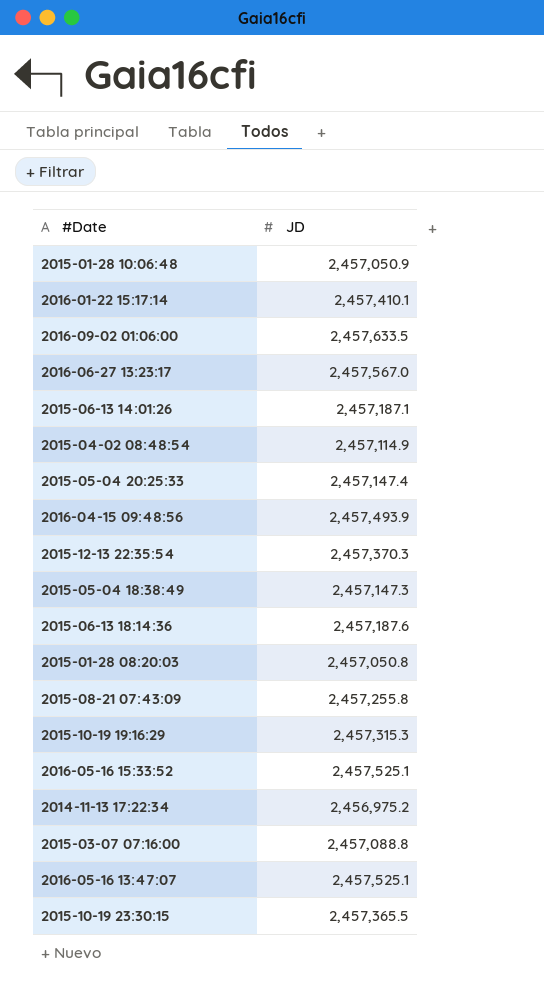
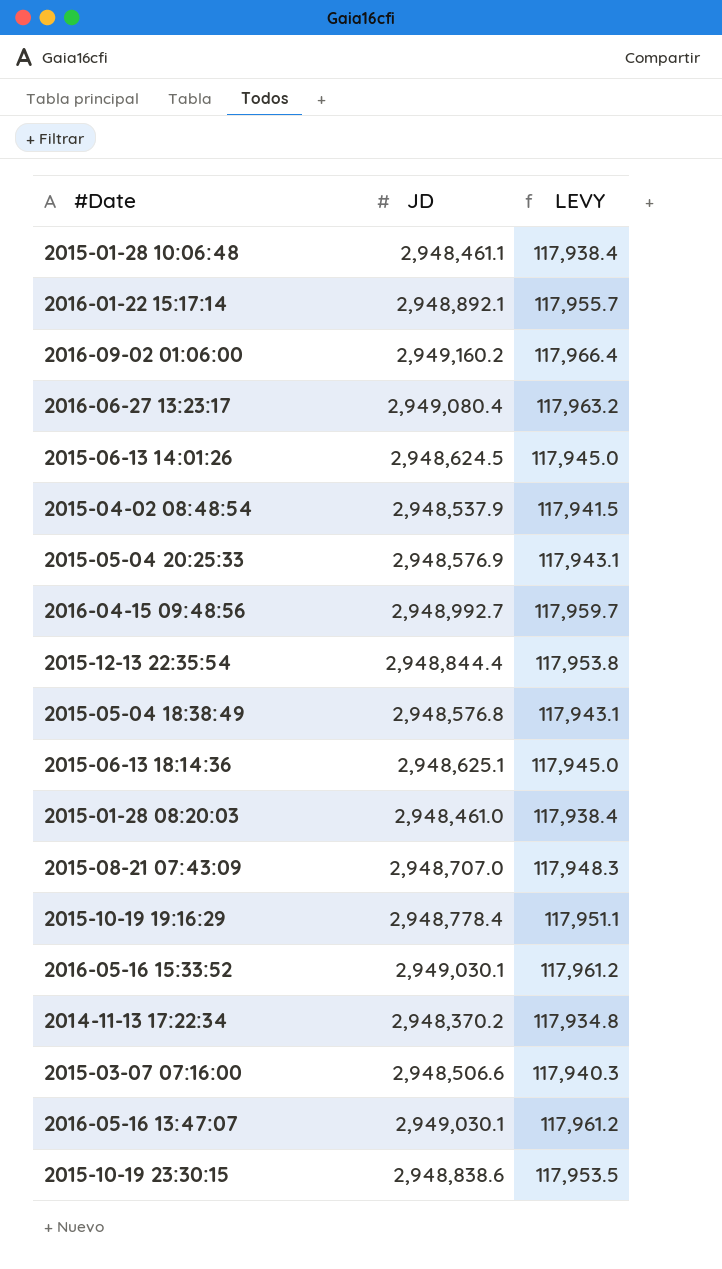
column LEVY | formula: none -> [JD] * 0.04
2015-01-28 10:06:48 | JD: 2,457,050.9 -> 2,948,461.1
2016-01-22 15:17:14 | JD: 2,457,410.1 -> 2,948,892.1
2016-09-02 01:06:00 | JD: 2,457,633.5 -> 2,949,160.2
2016-06-27 13:23:17 | JD: 2,457,567.0 -> 2,949,080.4
2015-06-13 14:01:26 | JD: 2,457,187.1 -> 2,948,624.5
2015-04-02 08:48:54 | JD: 2,457,114.9 -> 2,948,537.9
2015-05-04 20:25:33 | JD: 2,457,147.4 -> 2,948,576.9
2016-04-15 09:48:56 | JD: 2,457,493.9 -> 2,948,992.7
2015-12-13 22:35:54 | JD: 2,457,370.3 -> 2,948,844.4
2015-05-04 18:38:49 | JD: 2,457,147.3 -> 2,948,576.8
2015-06-13 18:14:36 | JD: 2,457,187.6 -> 2,948,625.1
2015-01-28 08:20:03 | JD: 2,457,050.8 -> 2,948,461.0
2015-08-21 07:43:09 | JD: 2,457,255.8 -> 2,948,707.0
2015-10-19 19:16:29 | JD: 2,457,315.3 -> 2,948,778.4
2016-05-16 15:33:52 | JD: 2,457,525.1 -> 2,949,030.1
2014-11-13 17:22:34 | JD: 2,456,975.2 -> 2,948,370.2
2015-03-07 07:16:00 | JD: 2,457,088.8 -> 2,948,506.6
2016-05-16 13:47:07 | JD: 2,457,525.1 -> 2,949,030.1
2015-10-19 23:30:15 | JD: 2,457,365.5 -> 2,948,838.6

